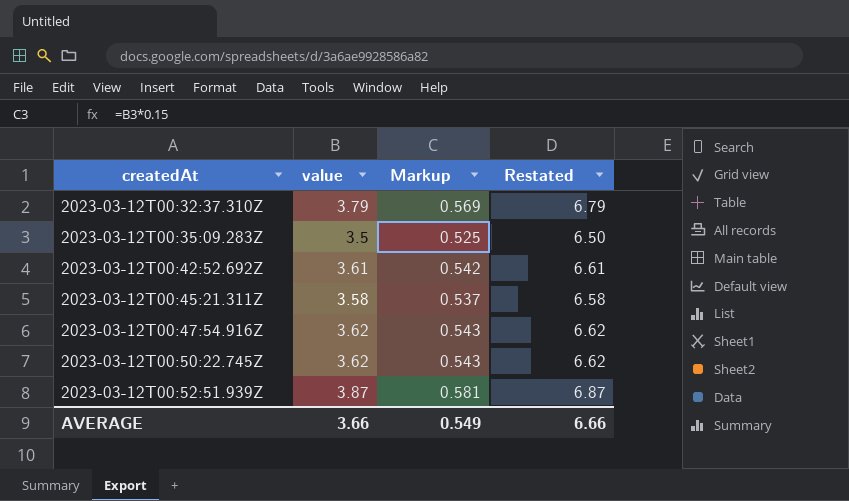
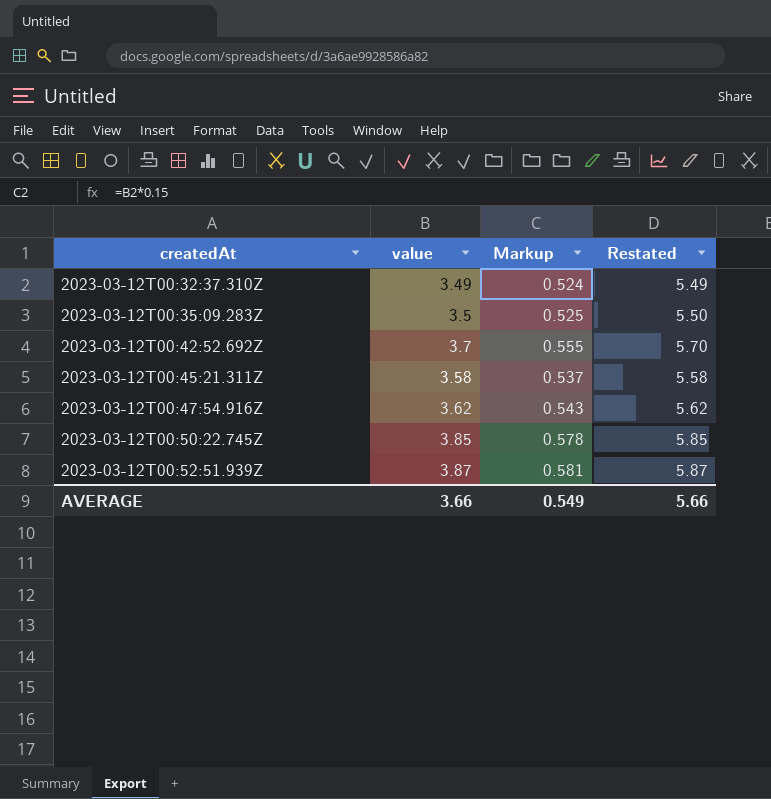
column Restated | formula: [value] + 3 -> [value] + 2
2023-03-12T00:32:37.310Z | value: 3.79 -> 3.49
2023-03-12T00:32:37.310Z | Markup: 0.569 -> 0.524
2023-03-12T00:42:52.692Z | value: 3.61 -> 3.7
2023-03-12T00:42:52.692Z | Markup: 0.542 -> 0.555
2023-03-12T00:50:22.745Z | value: 3.62 -> 3.85
2023-03-12T00:50:22.745Z | Markup: 0.543 -> 0.578
AVERAGE | Restated: 6.66 -> 5.66

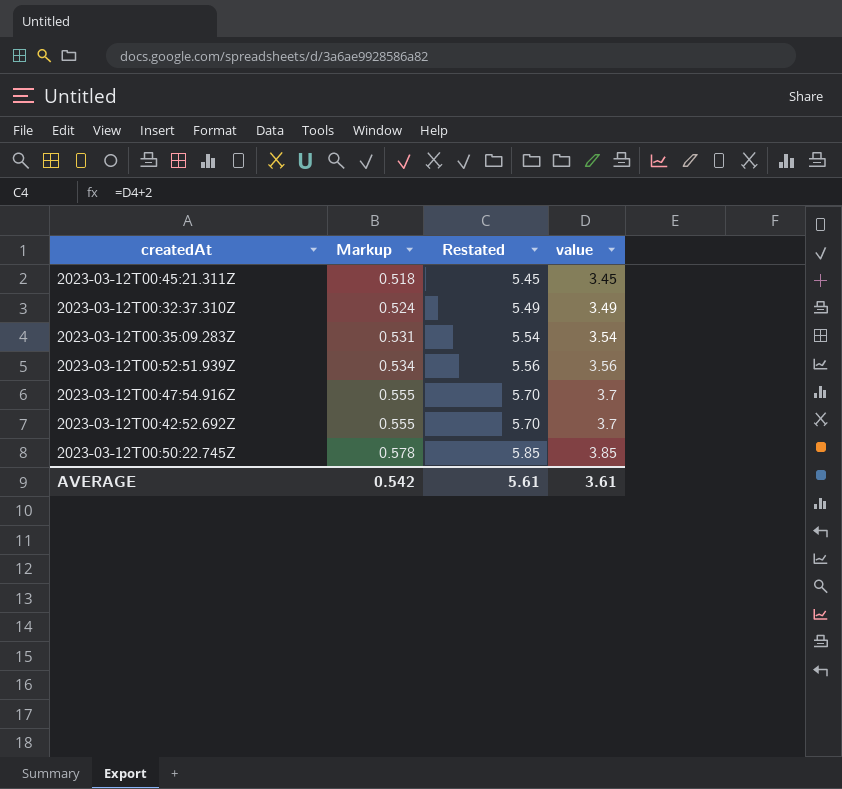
row order: createdAt ascending -> Markup ascending
column value | position: 2 -> 4
2023-03-12T00:45:21.311Z | Markup: 0.537 -> 0.518
2023-03-12T00:45:21.311Z | Restated: 5.58 -> 5.45
2023-03-12T00:45:21.311Z | value: 3.58 -> 3.45
2023-03-12T00:35:09.283Z | Markup: 0.525 -> 0.531
2023-03-12T00:35:09.283Z | Restated: 5.50 -> 5.54
2023-03-12T00:35:09.283Z | value: 3.5 -> 3.54
2023-03-12T00:52:51.939Z | Markup: 0.581 -> 0.534
2023-03-12T00:52:51.939Z | Restated: 5.87 -> 5.56
2023-03-12T00:52:51.939Z | value: 3.87 -> 3.56
2023-03-12T00:47:54.916Z | Markup: 0.543 -> 0.555
2023-03-12T00:47:54.916Z | Restated: 5.62 -> 5.70
2023-03-12T00:47:54.916Z | value: 3.62 -> 3.7
AVERAGE | Markup: 0.549 -> 0.542
AVERAGE | Restated: 5.66 -> 5.61
AVERAGE | value: 3.66 -> 3.61

